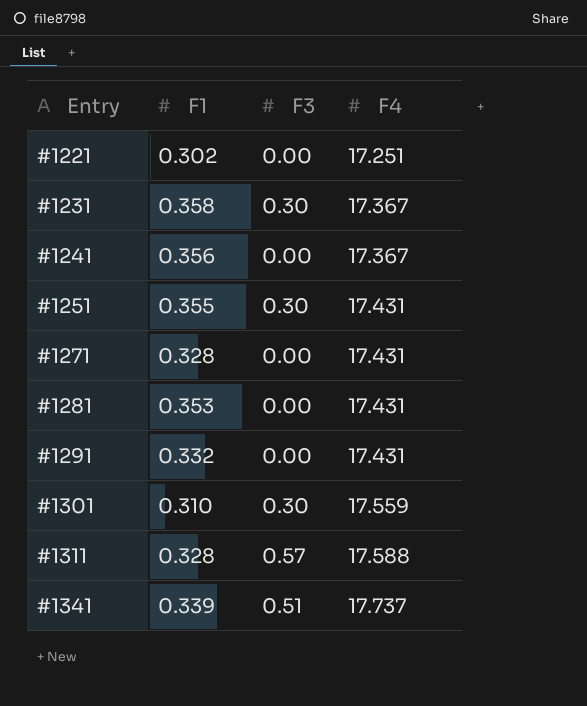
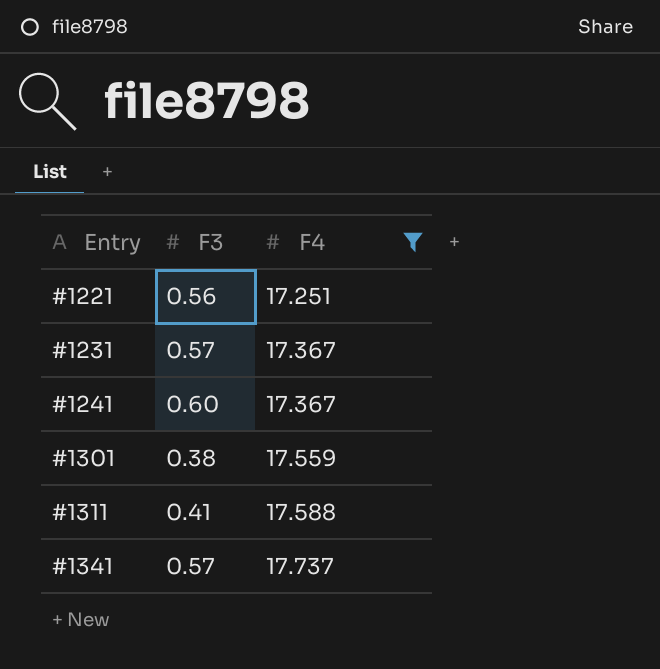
filter: none -> F4 != 17.431
column F1 | position: 2 -> none
#1221 | F3: 0.00 -> 0.56
#1231 | F3: 0.30 -> 0.57
#1241 | F3: 0.00 -> 0.60
#1301 | F3: 0.30 -> 0.38
#1311 | F3: 0.57 -> 0.41
#1341 | F3: 0.51 -> 0.57

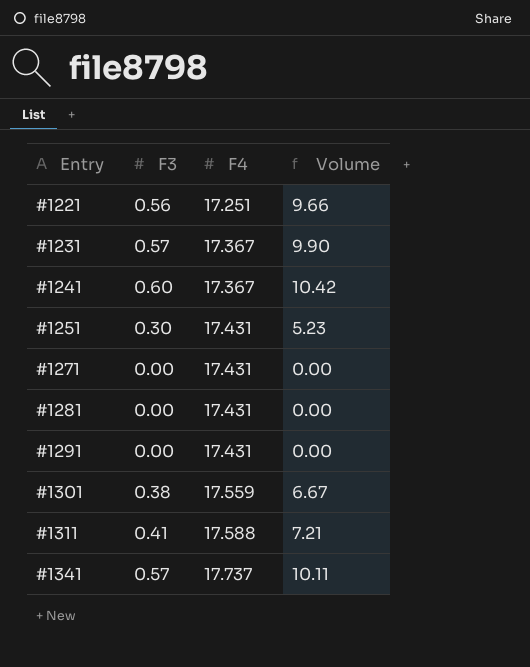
filter: F4 != 17.431 -> none
column Volume | formula: none -> [F3] * [F4]

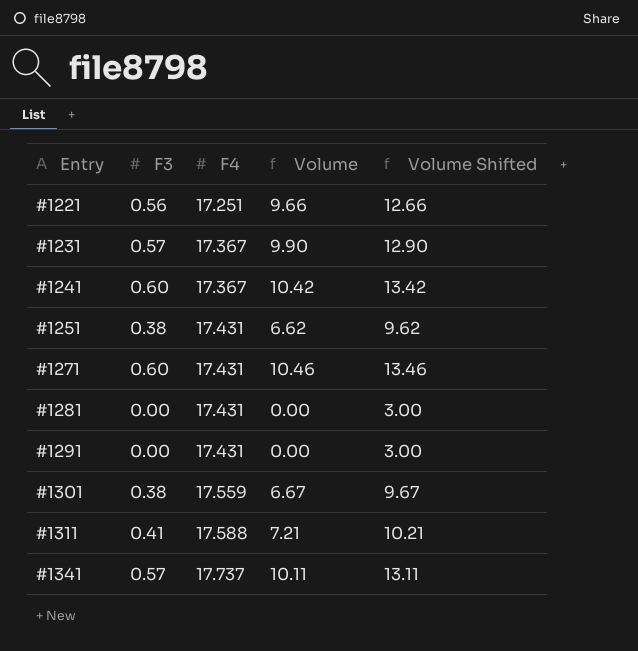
column Volume Shifted | formula: none -> [Volume] + 3
#1251 | F3: 0.30 -> 0.38
#1251 | Volume: 5.23 -> 6.62
#1271 | F3: 0.00 -> 0.60
#1271 | Volume: 0.00 -> 10.46

